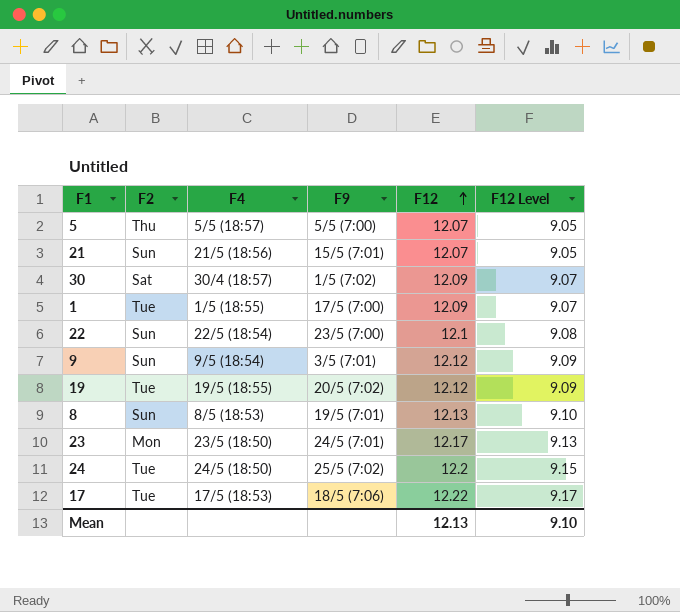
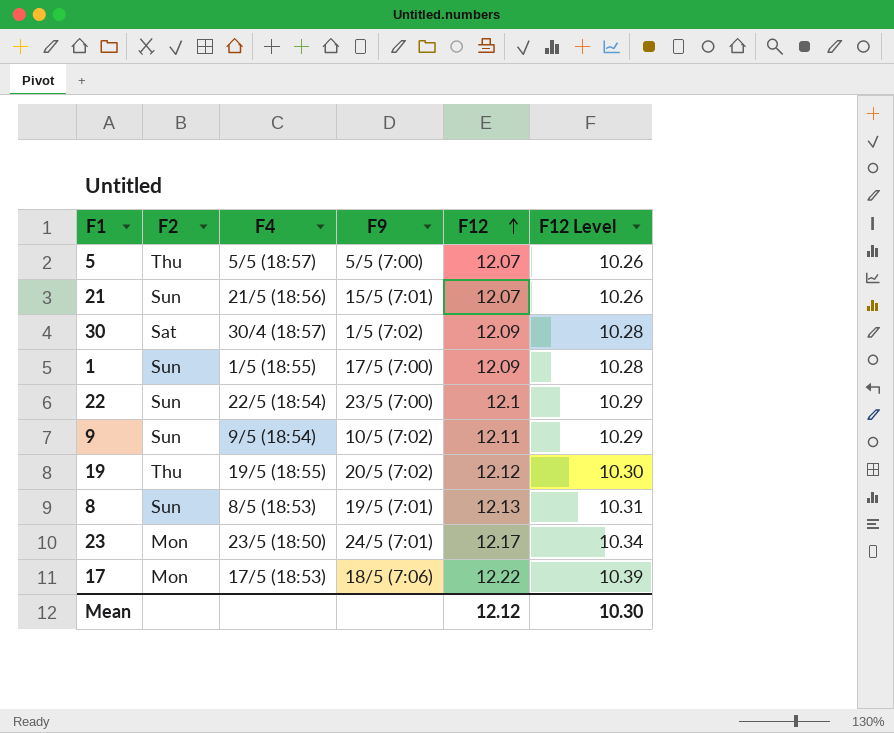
column F12 Level | formula: [F12] * 0.75 -> [F12] * 0.85
row 24: Tue | 24/5 (18:50) | 25/5 (7:02) | 12.2 | 9.15 -> none
1 | F2: Tue -> Sun
9 | F9: 3/5 (7:01) -> 10/5 (7:02)
9 | F12: 12.12 -> 12.11
19 | F2: Tue -> Thu
17 | F2: Tue -> Mon
Mean | F12: 12.13 -> 12.12
Mean | F12 Level: 9.10 -> 10.30

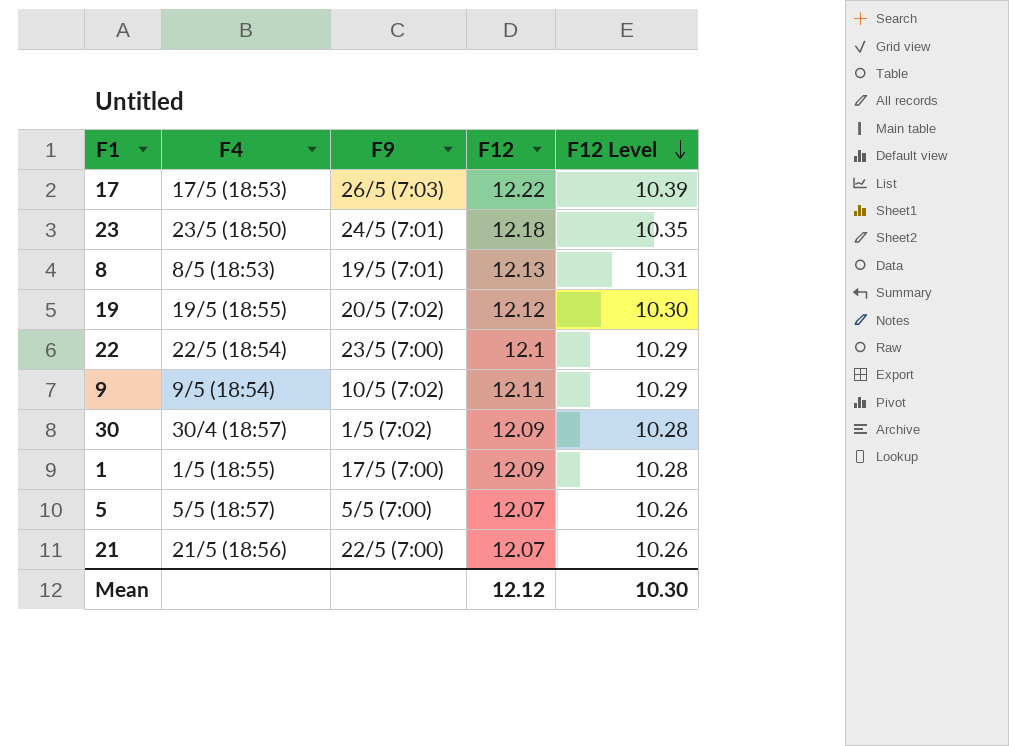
row order: F12 ascending -> F12 Level descending
column F2 | position: 2 -> none
17 | F9: 18/5 (7:06) -> 26/5 (7:03)
23 | F12: 12.17 -> 12.18
23 | F12 Level: 10.34 -> 10.35
21 | F9: 15/5 (7:01) -> 22/5 (7:00)

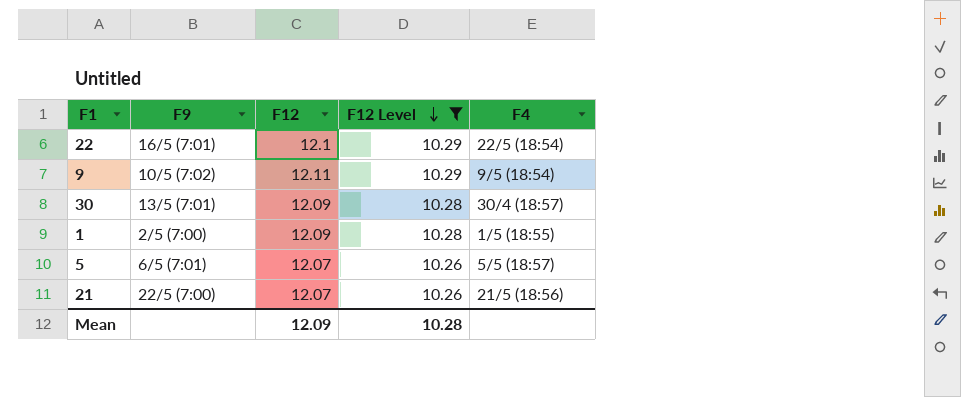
filter: none -> F12 Level <= 10.29
column F4 | position: 2 -> 5
22 | F9: 23/5 (7:00) -> 16/5 (7:01)
30 | F9: 1/5 (7:02) -> 13/5 (7:01)
1 | F9: 17/5 (7:00) -> 2/5 (7:00)
5 | F9: 5/5 (7:00) -> 6/5 (7:01)
Mean | F12: 12.12 -> 12.09
Mean | F12 Level: 10.30 -> 10.28

